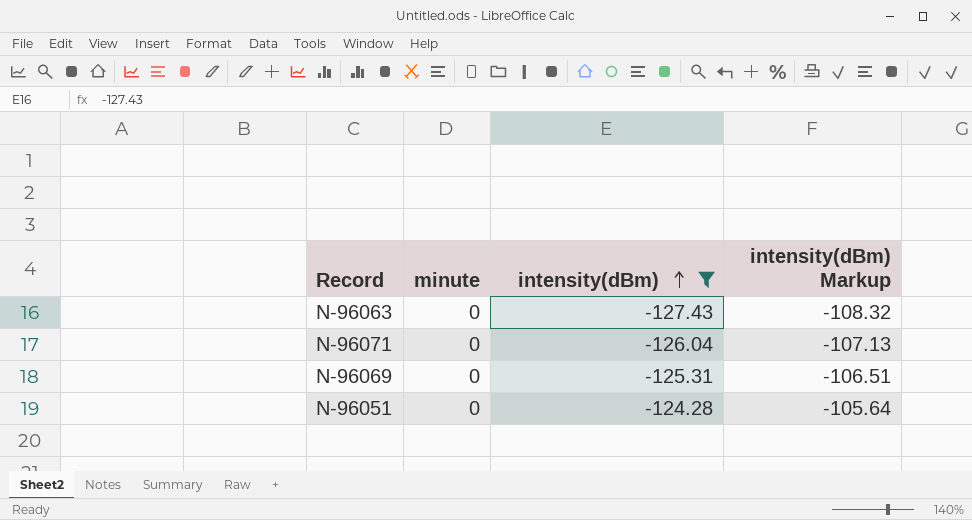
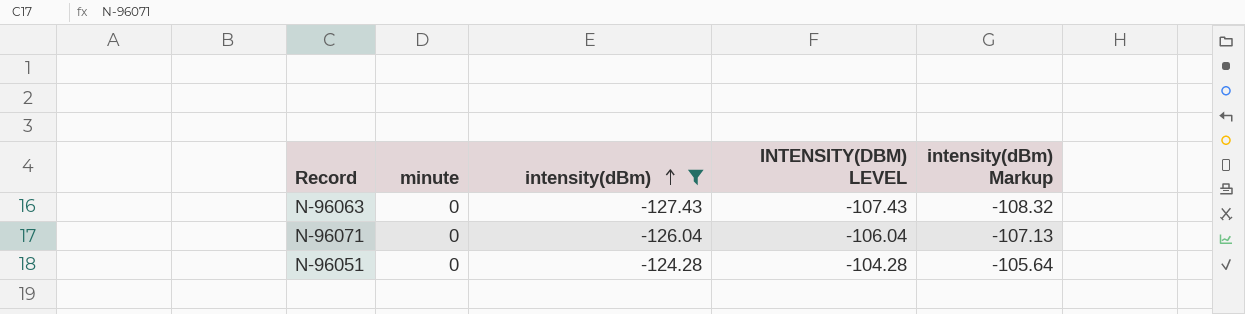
column INTENSITY(DBM) LEVEL | formula: none -> [intensity(dBm)] + 20
row N-96069: 0 | -125.31 | -106.51 -> none

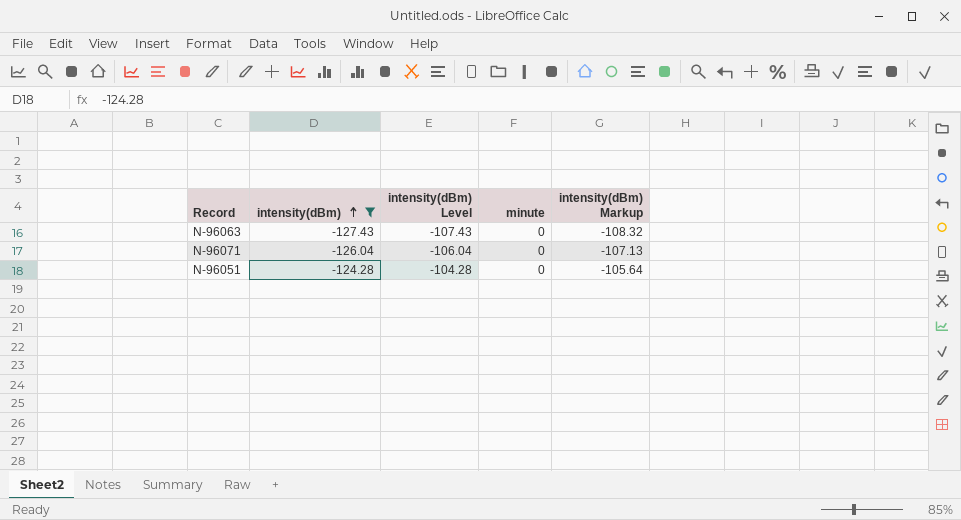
column name: INTENSITY(DBM) LEVEL -> intensity(dBm) Level
column minute | position: 2 -> 4

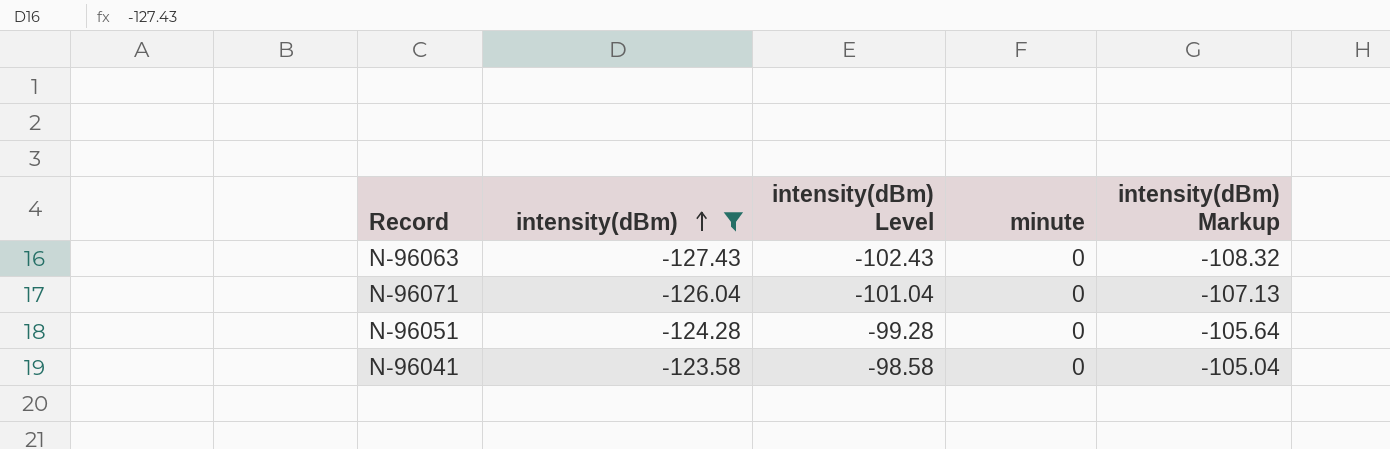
column intensity(dBm) Level | formula: [intensity(dBm)] + 20 -> [intensity(dBm)] + 25
row N-96041: none -> -123.58 | -98.58 | 0 | -105.04

